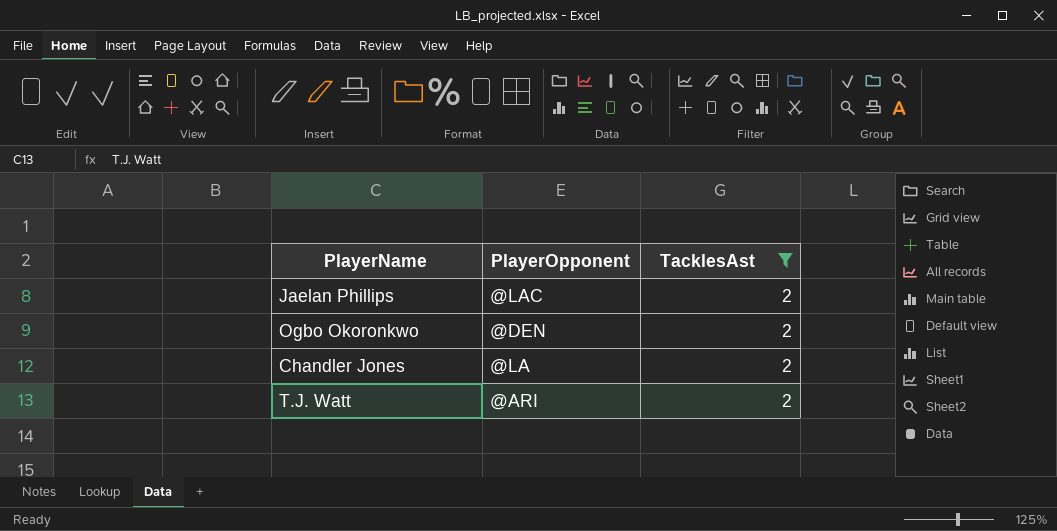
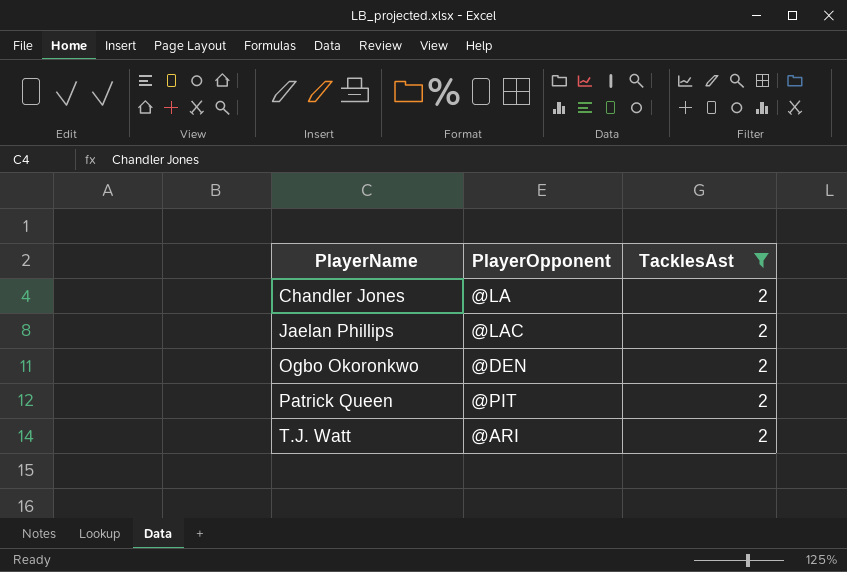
row order: none -> PlayerName ascending
row Patrick Queen: none -> @PIT | 2

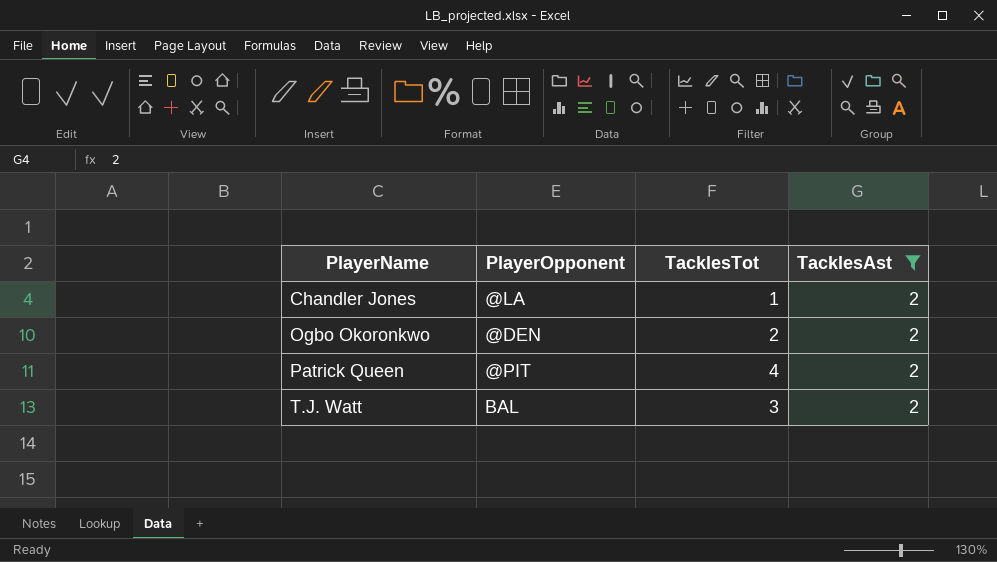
column TacklesTot | position: none -> 3
row Jaelan Phillips: @LAC | 2 -> none
T.J. Watt | PlayerOpponent: @ARI -> BAL

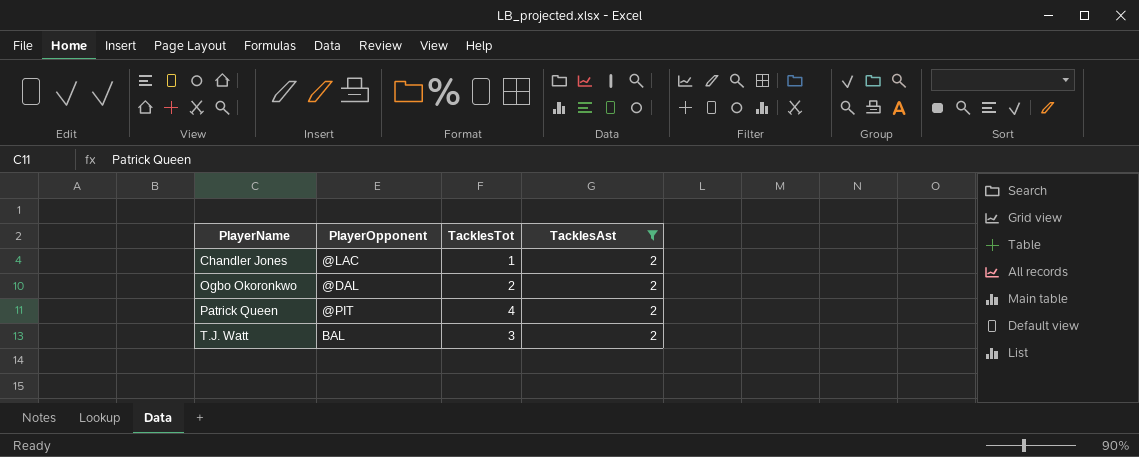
Chandler Jones | PlayerOpponent: @LA -> @LAC
Ogbo Okoronkwo | PlayerOpponent: @DEN -> @DAL

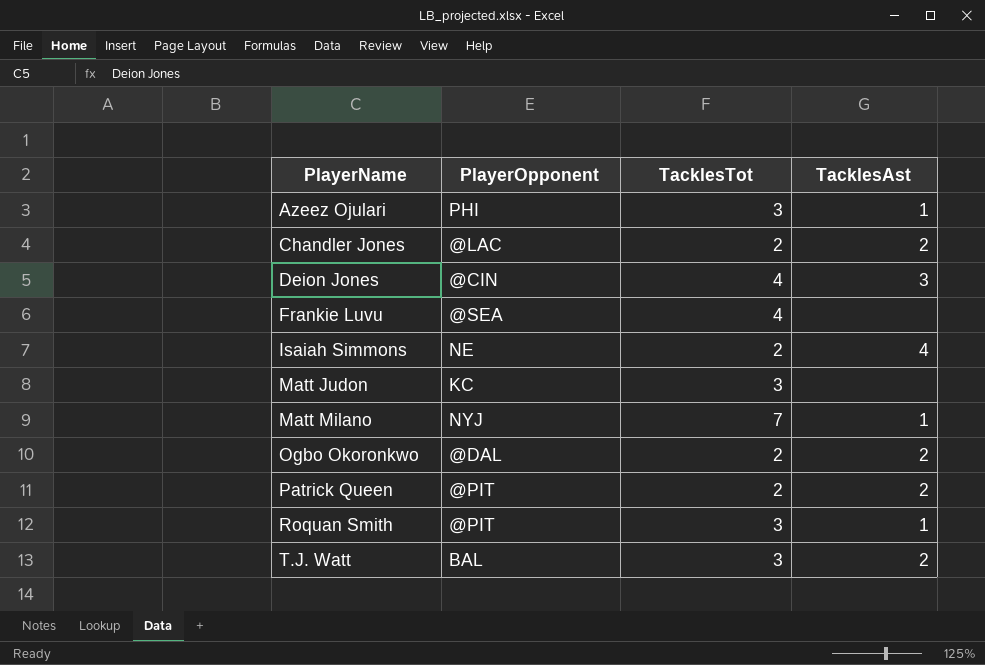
filter: TacklesAst = 2 -> none
Chandler Jones | TacklesTot: 1 -> 2
Patrick Queen | TacklesTot: 4 -> 2

